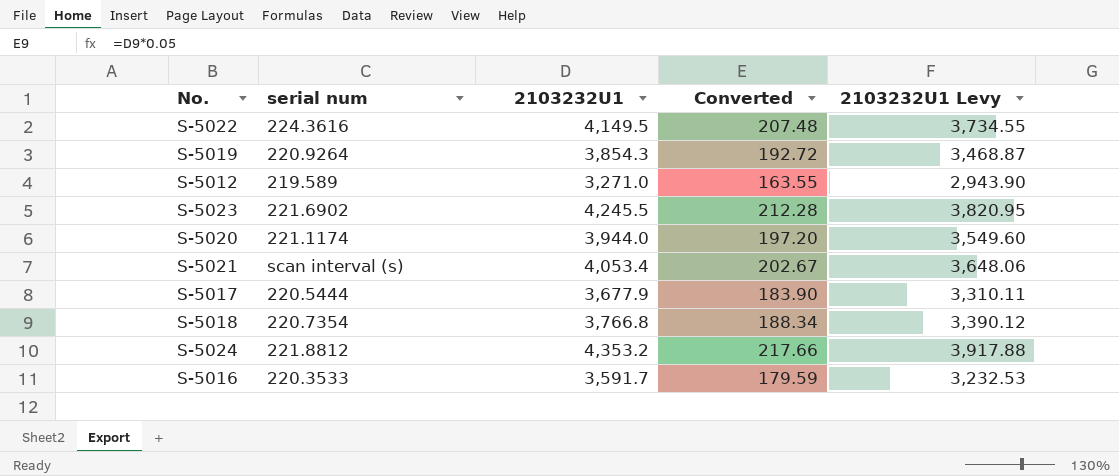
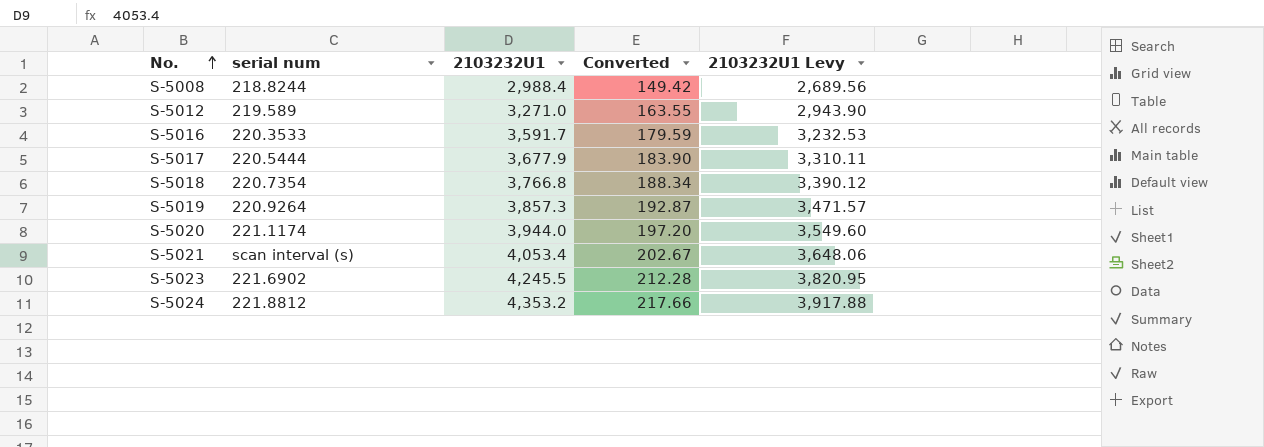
row order: none -> No. ascending
row S-5022: 224.3616 | 4,149.5 | 207.48 | 3,734.55 -> none
row S-5008: none -> 218.8244 | 2,988.4 | 149.42 | 2,689.56
S-5019 | 2103232U1: 3,854.3 -> 3,857.3
S-5019 | Converted: 192.72 -> 192.87
S-5019 | 2103232U1 Levy: 3,468.87 -> 3,471.57

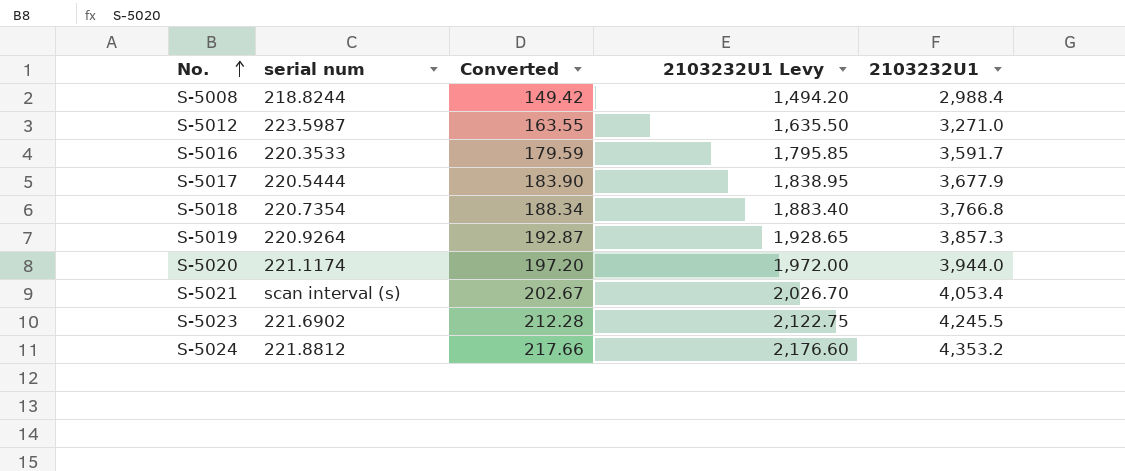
column 2103232U1 Levy | formula: [2103232U1] * 0.9 -> [2103232U1] * 0.5
column 2103232U1 | position: 3 -> 5
S-5012 | serial num: 219.589 -> 223.5987

